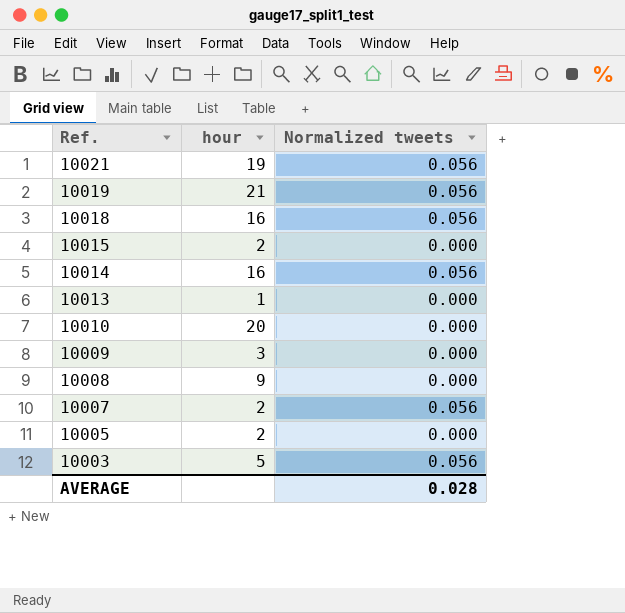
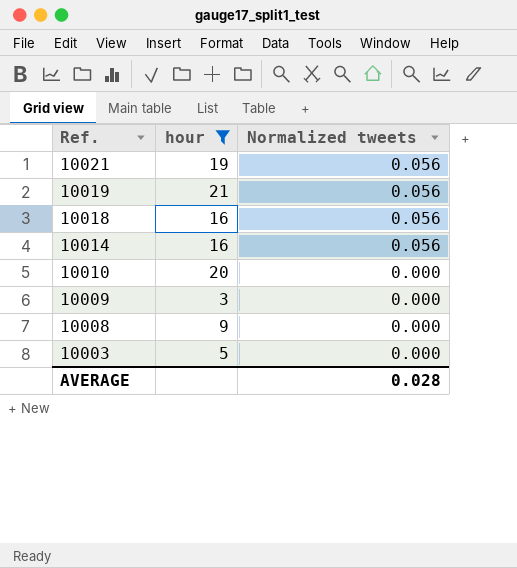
filter: none -> hour >= 3
10003 | Normalized tweets: 0.056 -> 0.000

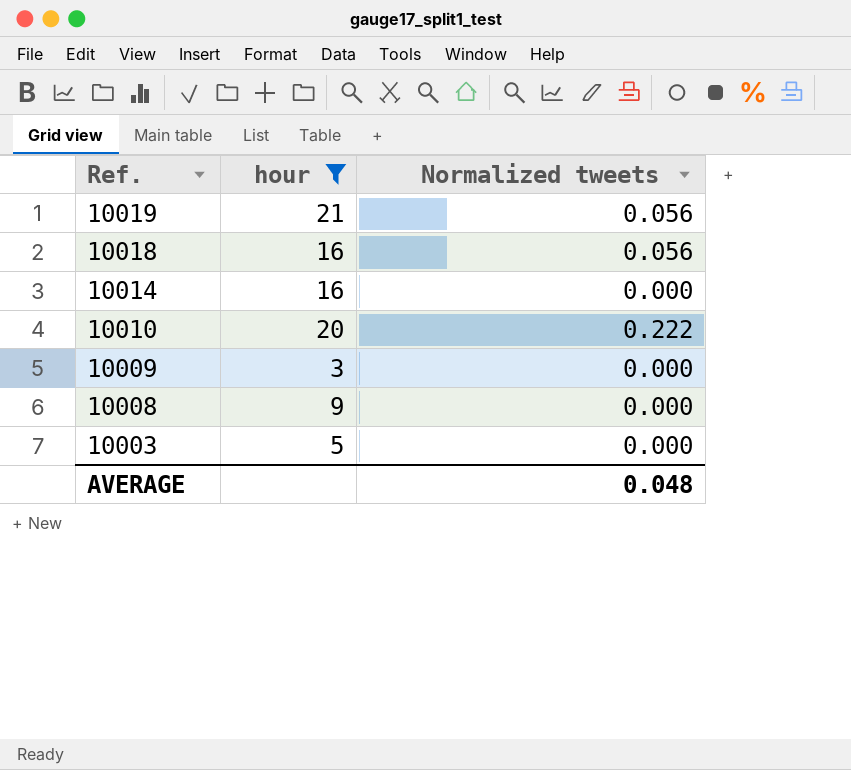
row 10021: 19 | 0.056 -> none
10014 | Normalized tweets: 0.056 -> 0.000
10010 | Normalized tweets: 0.000 -> 0.222
AVERAGE | Normalized tweets: 0.028 -> 0.048

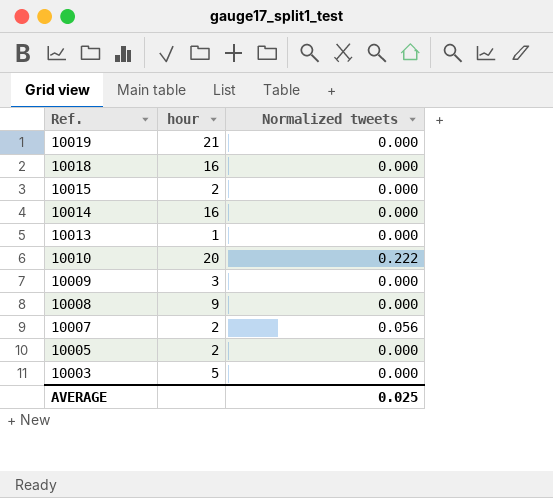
filter: hour >= 3 -> none
10019 | Normalized tweets: 0.056 -> 0.000
10018 | Normalized tweets: 0.056 -> 0.000
AVERAGE | Normalized tweets: 0.048 -> 0.025

